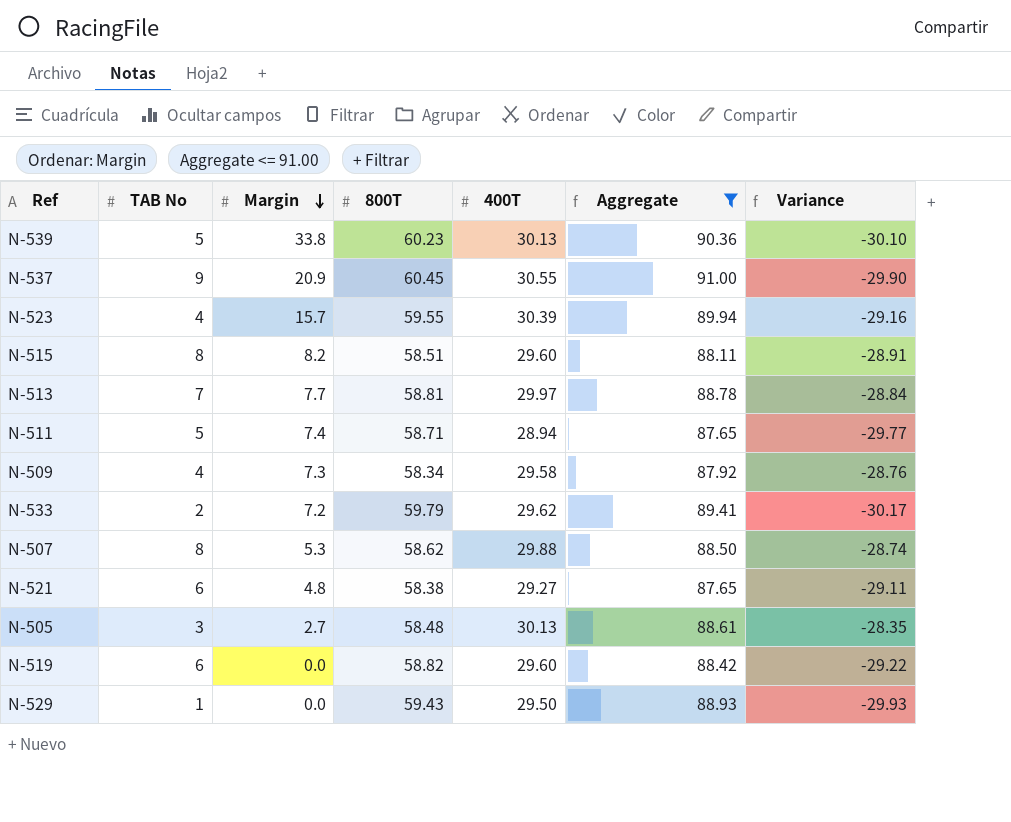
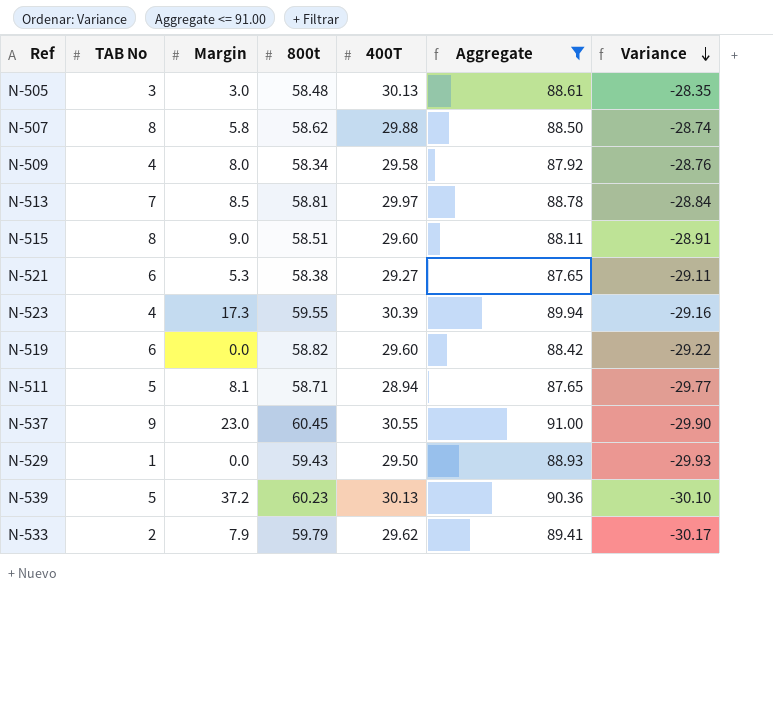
row order: Margin descending -> Variance descending
column name: 800T -> 800t
N-505 | Margin: 2.7 -> 3.0
N-507 | Margin: 5.3 -> 5.8
N-509 | Margin: 7.3 -> 8.0
N-513 | Margin: 7.7 -> 8.5
N-515 | Margin: 8.2 -> 9.0
N-521 | Margin: 4.8 -> 5.3
N-523 | Margin: 15.7 -> 17.3
N-511 | Margin: 7.4 -> 8.1
N-537 | Margin: 20.9 -> 23.0
N-539 | Margin: 33.8 -> 37.2
N-533 | Margin: 7.2 -> 7.9

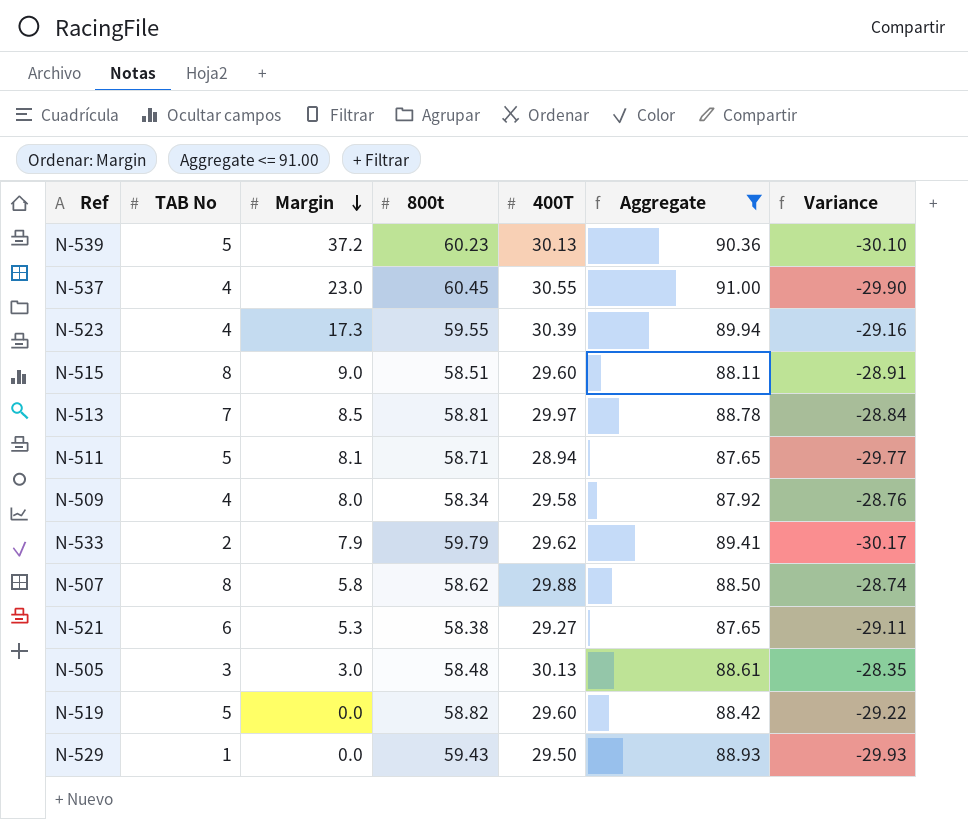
row order: Variance descending -> Margin descending
N-537 | TAB No: 9 -> 4
N-519 | TAB No: 6 -> 5

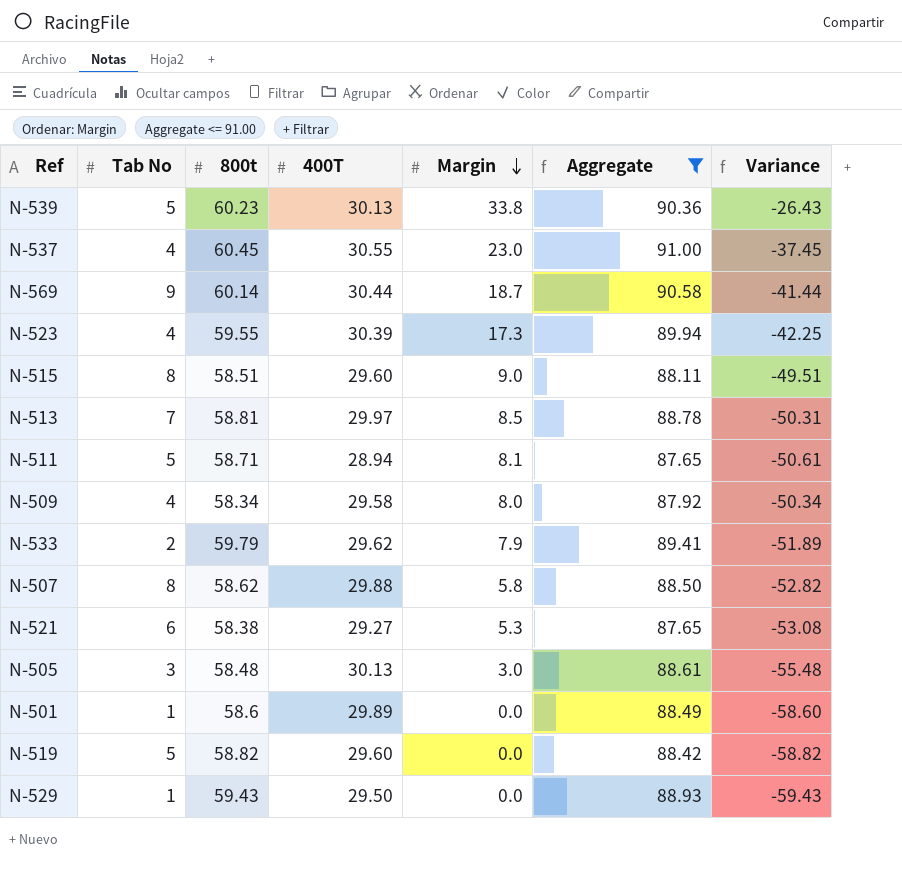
column name: TAB No -> Tab No
column Margin | position: 3 -> 5
column Variance | formula: [400T] - [800t] -> [Margin] - [800t]
N-539 | Margin: 37.2 -> 33.8
row N-569: none -> 9 | 60.14 | 30.44 | 18.7 | 90.58 | -41.44
row N-501: none -> 1 | 58.6 | 29.89 | 0.0 | 88.49 | -58.60

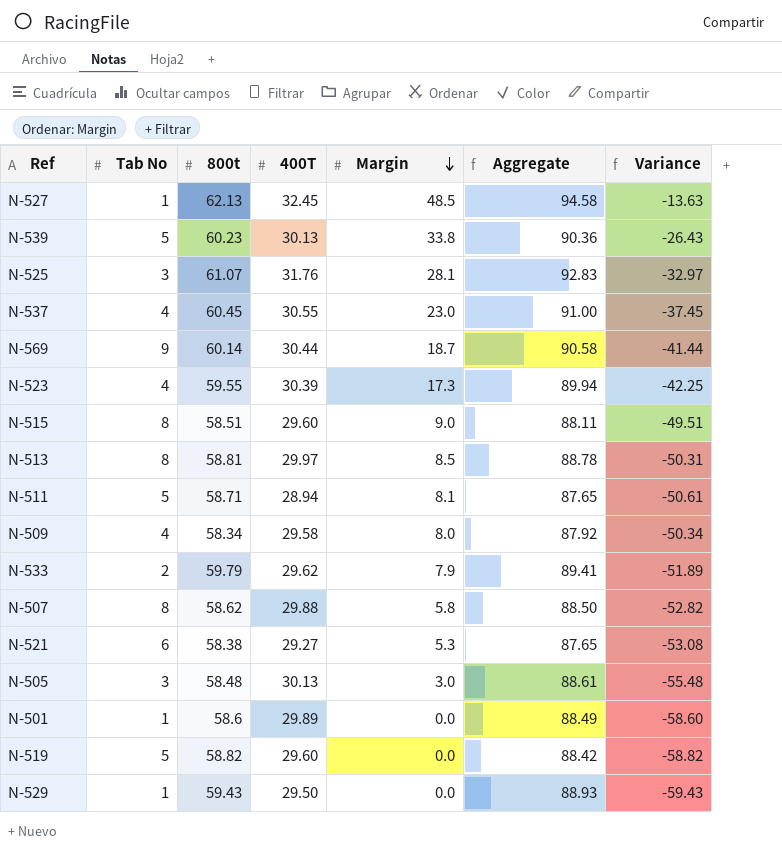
filter: Aggregate <= 91.00 -> none
N-513 | Tab No: 7 -> 8

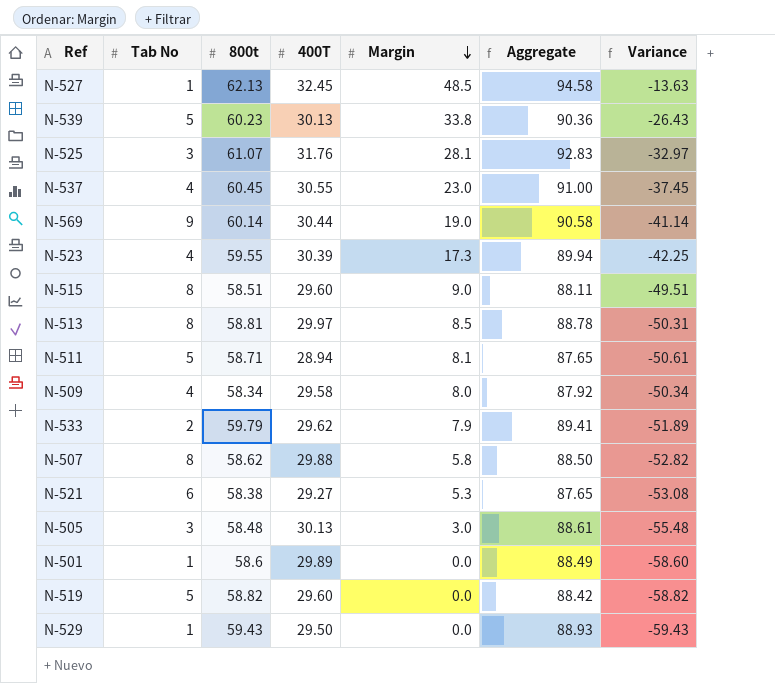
N-569 | Margin: 18.7 -> 19.0
N-569 | Variance: -41.44 -> -41.14

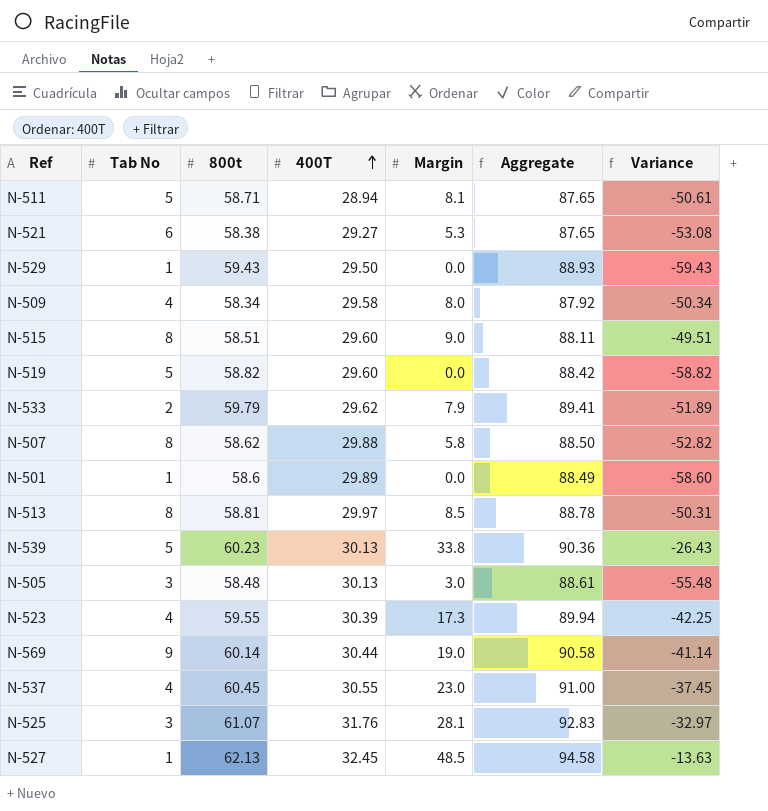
row order: Margin descending -> 400T ascending

